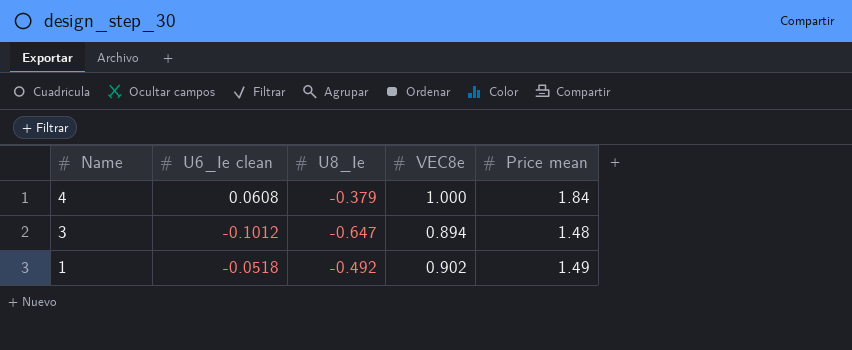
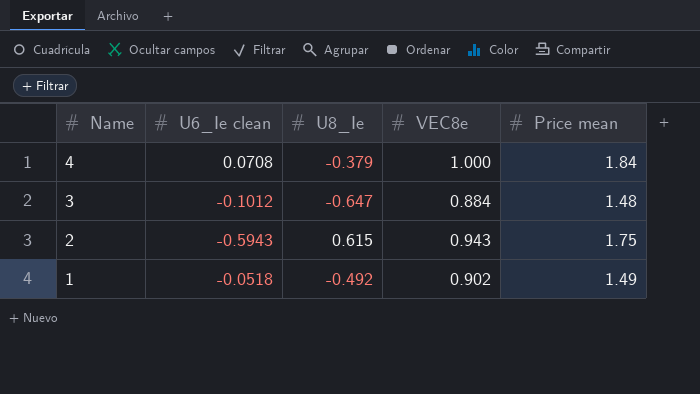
4 | U6_Ie clean: 0.0608 -> 0.0708
3 | VEC8e: 0.894 -> 0.884
row 2: none -> -0.5943 | 0.615 | 0.943 | 1.75

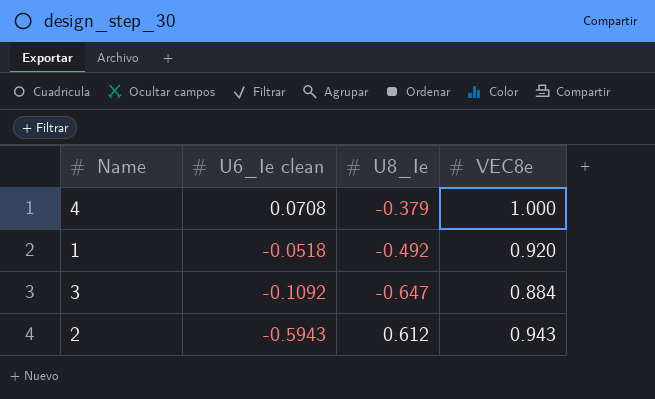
row order: Name descending -> U6_Ie clean descending
column Price mean | position: 5 -> none
1 | VEC8e: 0.902 -> 0.920
3 | U6_Ie clean: -0.1012 -> -0.1092
2 | U8_Ie: 0.615 -> 0.612

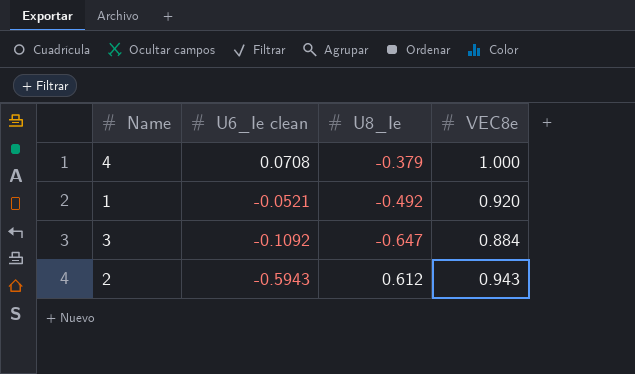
1 | U6_Ie clean: -0.0518 -> -0.0521

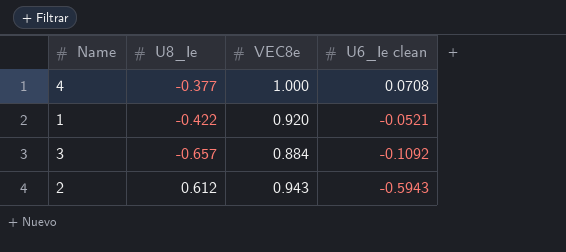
column U6_Ie clean | position: 2 -> 4
4 | U8_Ie: -0.379 -> -0.377
1 | U8_Ie: -0.492 -> -0.422
3 | U8_Ie: -0.647 -> -0.657

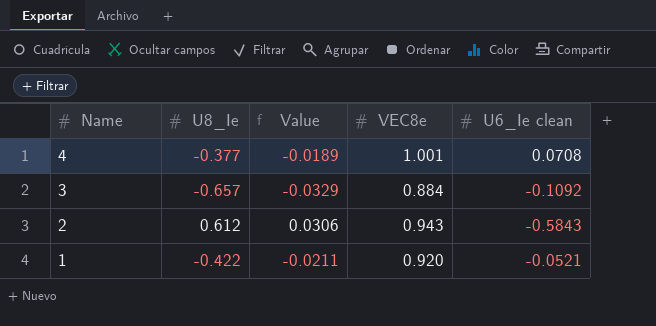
row order: U6_Ie clean descending -> Name descending
column Value | formula: none -> [U8_Ie] * 0.05
4 | VEC8e: 1.000 -> 1.001
2 | U6_Ie clean: -0.5943 -> -0.5843

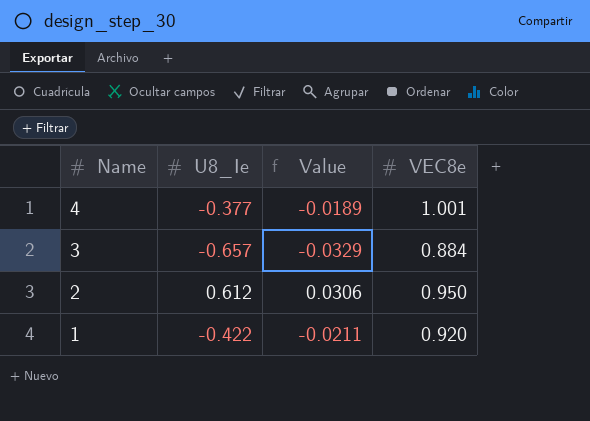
column U6_Ie clean | position: 5 -> none
2 | VEC8e: 0.943 -> 0.950

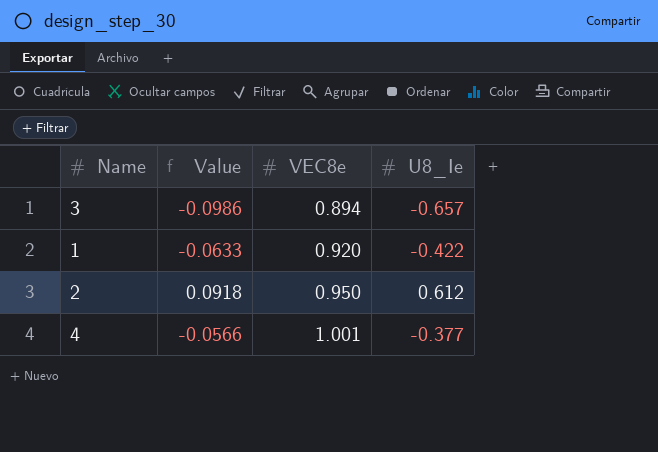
row order: Name descending -> VEC8e ascending
column Value | formula: [U8_Ie] * 0.05 -> [U8_Ie] * 0.15
column U8_Ie | position: 2 -> 4
3 | VEC8e: 0.884 -> 0.894

